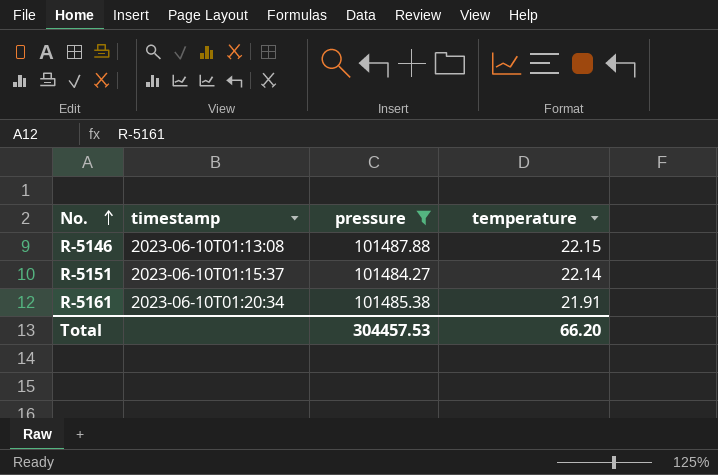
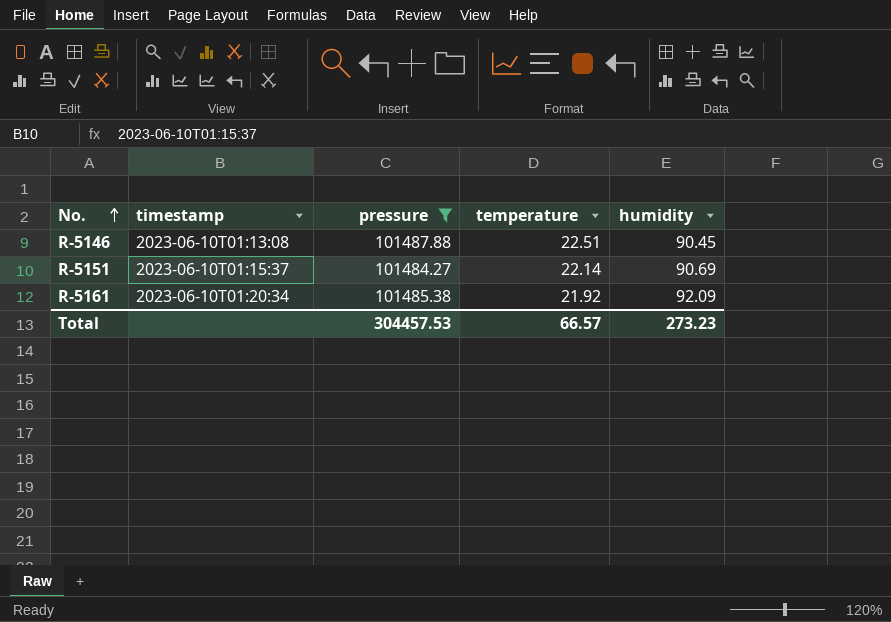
column humidity | position: none -> 5
R-5146 | temperature: 22.15 -> 22.51
R-5161 | temperature: 21.91 -> 21.92
Total | temperature: 66.20 -> 66.57

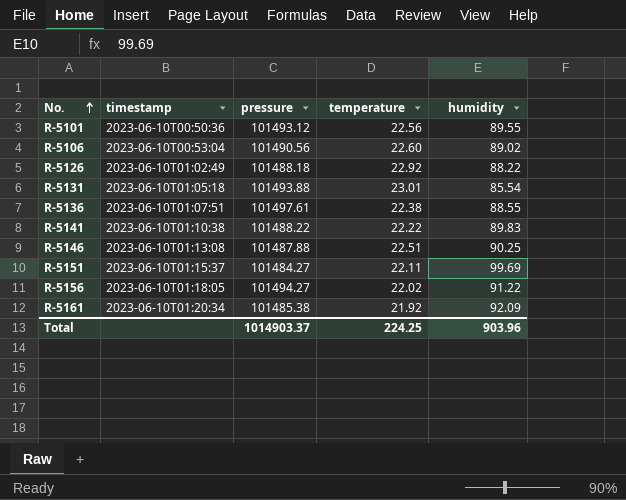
filter: pressure <= 101487.88 -> none
R-5146 | humidity: 90.45 -> 90.25
R-5151 | temperature: 22.14 -> 22.11
R-5151 | humidity: 90.69 -> 99.69
Total | pressure: 304457.53 -> 1014903.37
Total | temperature: 66.57 -> 224.25
Total | humidity: 273.23 -> 903.96

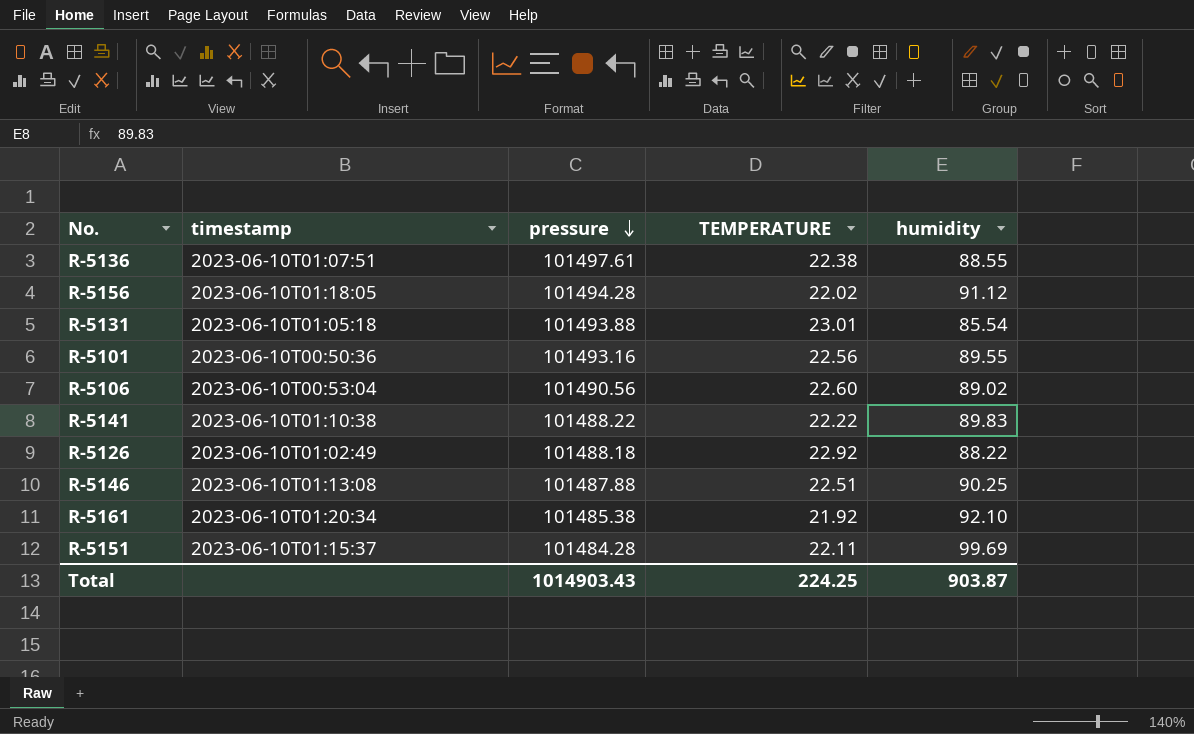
row order: No. ascending -> pressure descending
column name: temperature -> TEMPERATURE
R-5156 | pressure: 101494.27 -> 101494.28
R-5156 | humidity: 91.22 -> 91.12
R-5101 | pressure: 101493.12 -> 101493.16
R-5161 | humidity: 92.09 -> 92.10
R-5151 | pressure: 101484.27 -> 101484.28
Total | pressure: 1014903.37 -> 1014903.43
Total | humidity: 903.96 -> 903.87

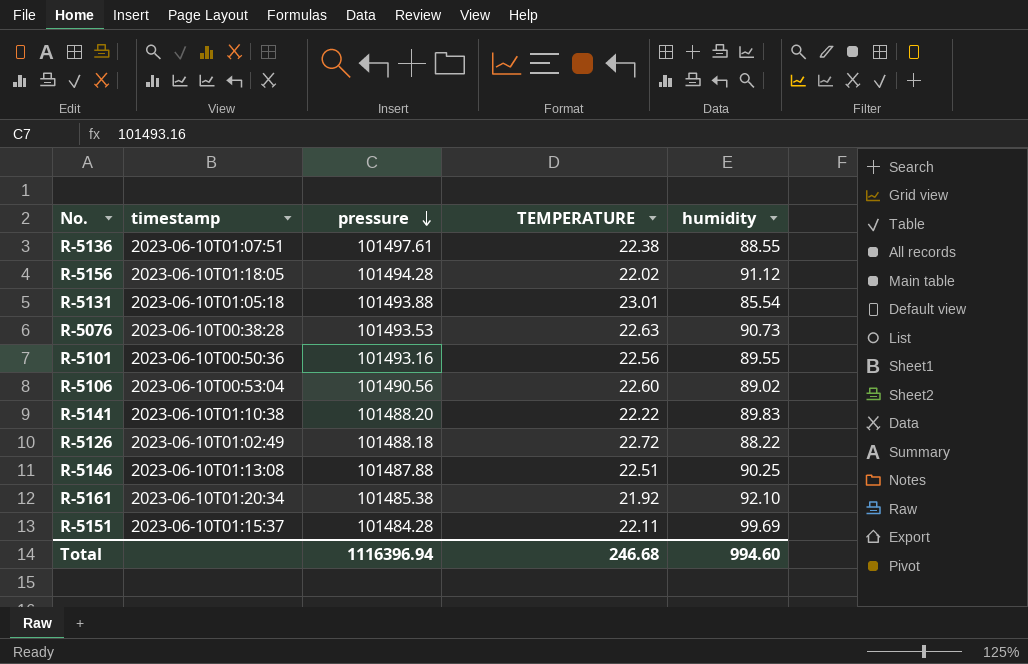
row R-5076: none -> 2023-06-10T00:38:28 | 101493.53 | 22.63 | 90.73
R-5141 | pressure: 101488.22 -> 101488.20
R-5126 | TEMPERATURE: 22.92 -> 22.72
Total | pressure: 1014903.43 -> 1116396.94
Total | TEMPERATURE: 224.25 -> 246.68
Total | humidity: 903.87 -> 994.60

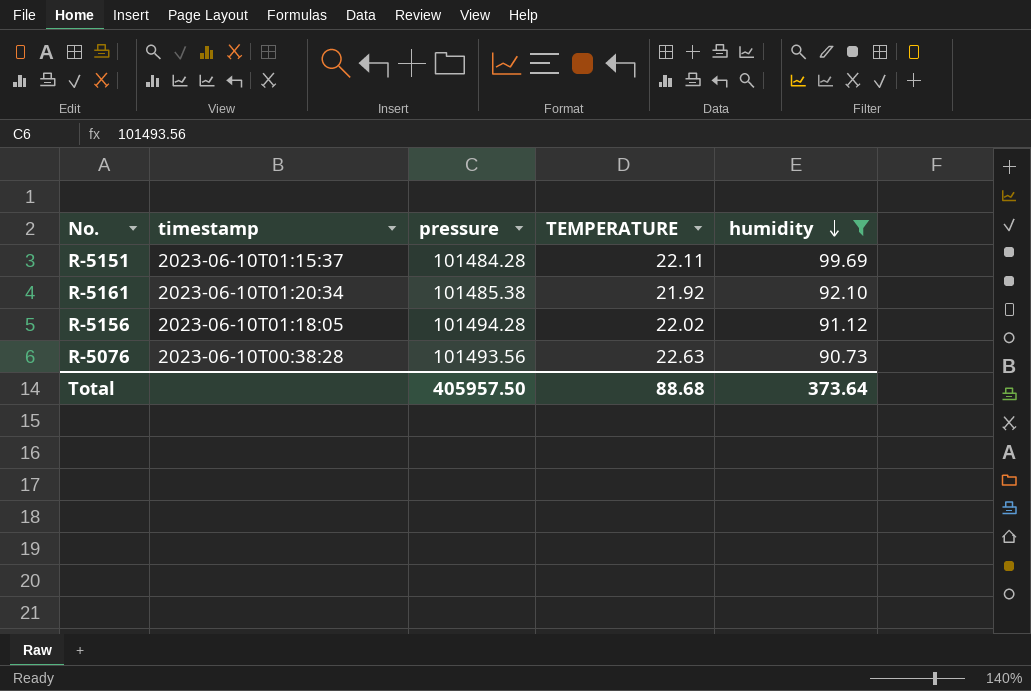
filter: none -> humidity >= 90.73
row order: pressure descending -> humidity descending
R-5076 | pressure: 101493.53 -> 101493.56
Total | pressure: 1116396.94 -> 405957.50
Total | TEMPERATURE: 246.68 -> 88.68
Total | humidity: 994.60 -> 373.64

